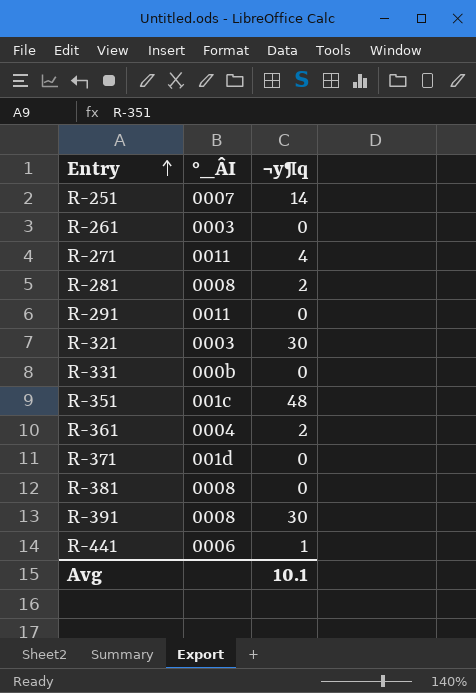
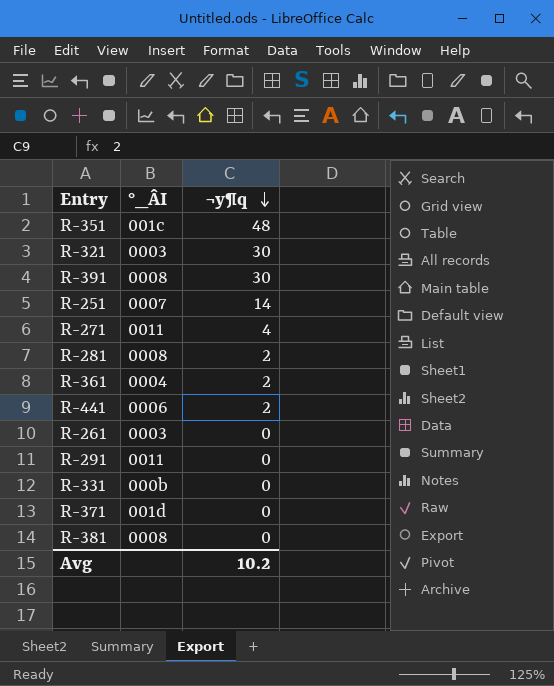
row order: Entry ascending -> ¬y¶q descending
R-441 | ¬y¶q: 1 -> 2
Avg | ¬y¶q: 10.1 -> 10.2

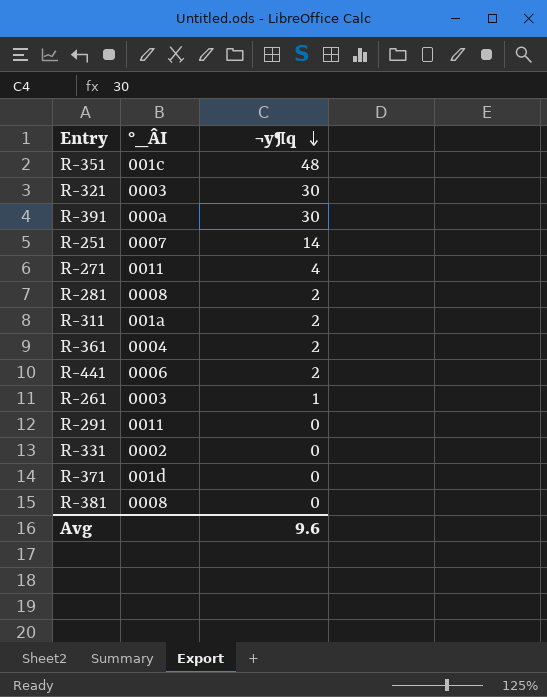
R-391 | °_ÂI: 0008 -> 000a
row R-311: none -> 001a | 2
R-261 | ¬y¶q: 0 -> 1
R-331 | °_ÂI: 000b -> 0002
Avg | ¬y¶q: 10.2 -> 9.6

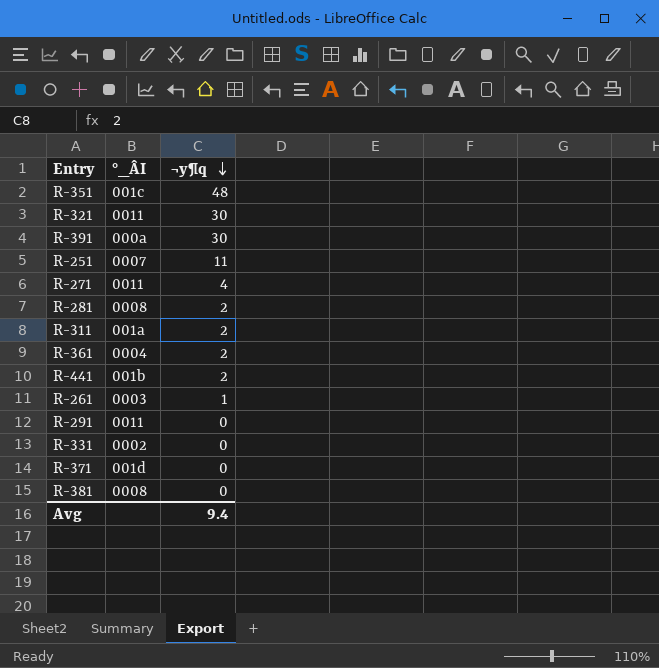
R-321 | °_ÂI: 0003 -> 0011
R-251 | ¬y¶q: 14 -> 11
R-441 | °_ÂI: 0006 -> 001b
Avg | ¬y¶q: 9.6 -> 9.4

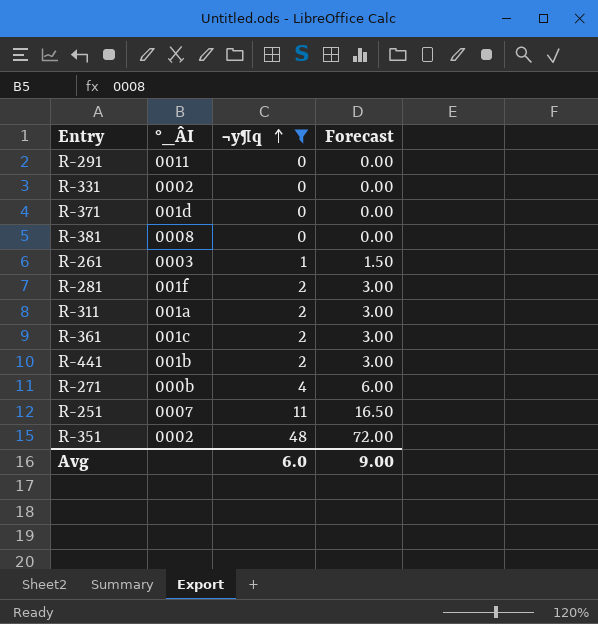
filter: none -> ¬y¶q != 30
row order: ¬y¶q descending -> ¬y¶q ascending
column Forecast | formula: none -> [¬y¶q] * 1.5
R-281 | °_ÂI: 0008 -> 001f
R-361 | °_ÂI: 0004 -> 001c
R-271 | °_ÂI: 0011 -> 000b
R-351 | °_ÂI: 001c -> 0002
Avg | ¬y¶q: 9.4 -> 6.0

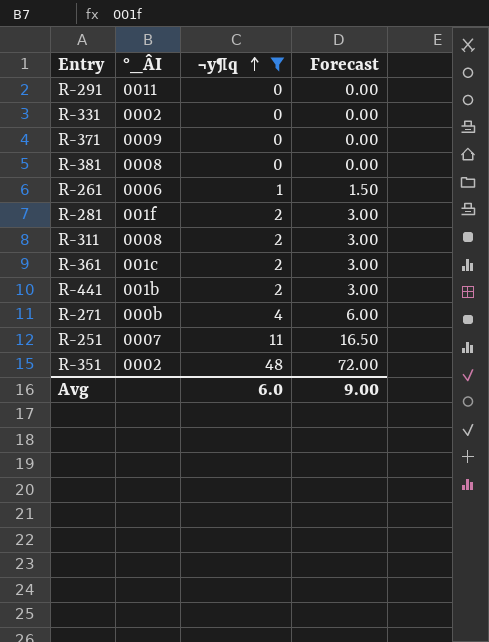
R-371 | °_ÂI: 001d -> 0009
R-261 | °_ÂI: 0003 -> 0006
R-311 | °_ÂI: 001a -> 0008

